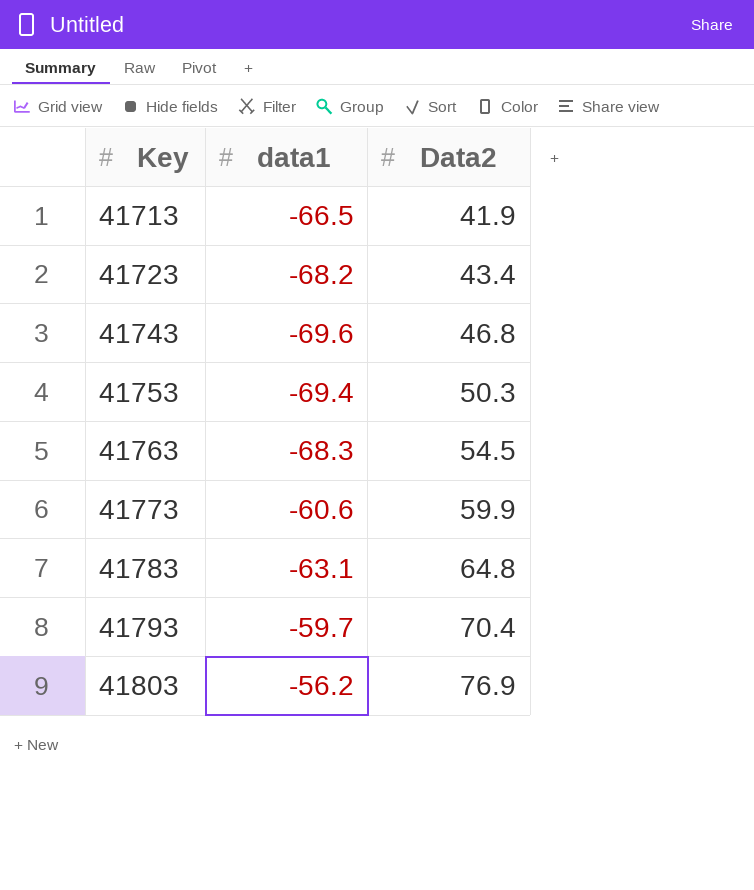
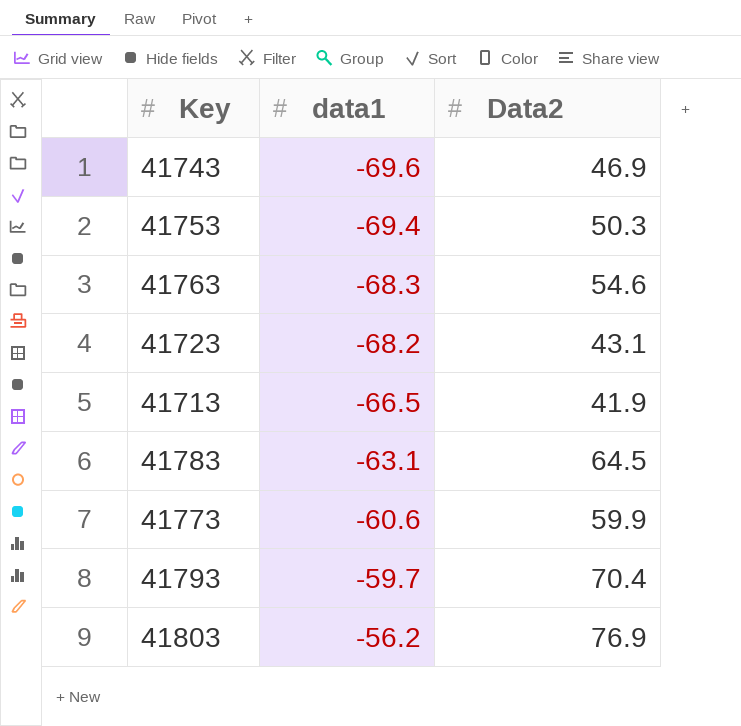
row order: Key ascending -> data1 ascending
41743 | Data2: 46.8 -> 46.9
41763 | Data2: 54.5 -> 54.6
41723 | Data2: 43.4 -> 43.1
41783 | Data2: 64.8 -> 64.5

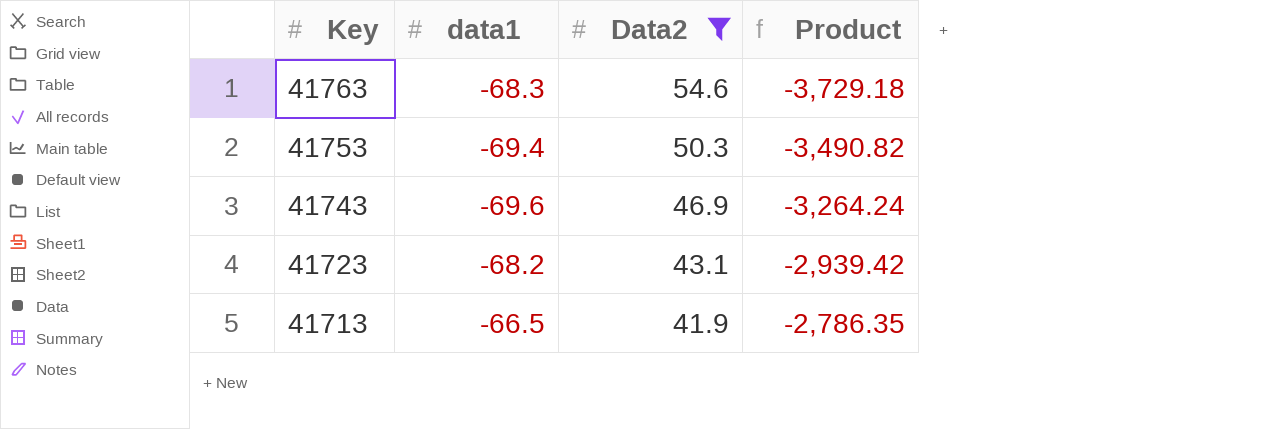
filter: none -> Data2 <= 54.6
row order: data1 ascending -> Key descending
column Product | formula: none -> [data1] * [Data2]

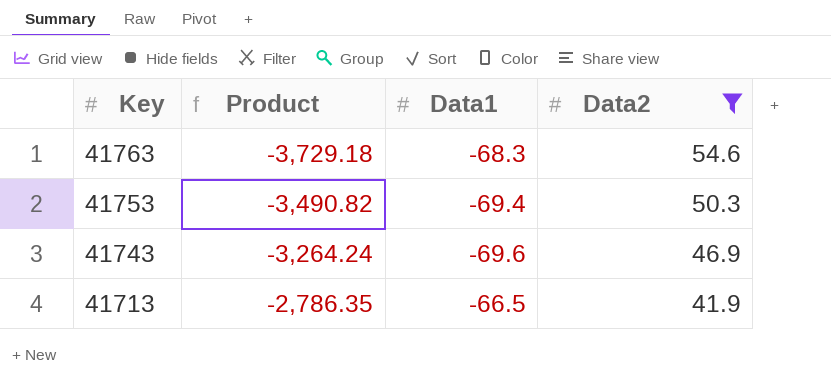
column Product | position: 4 -> 2
column name: data1 -> Data1
row 41723: -68.2 | 43.1 | -2,939.42 -> none

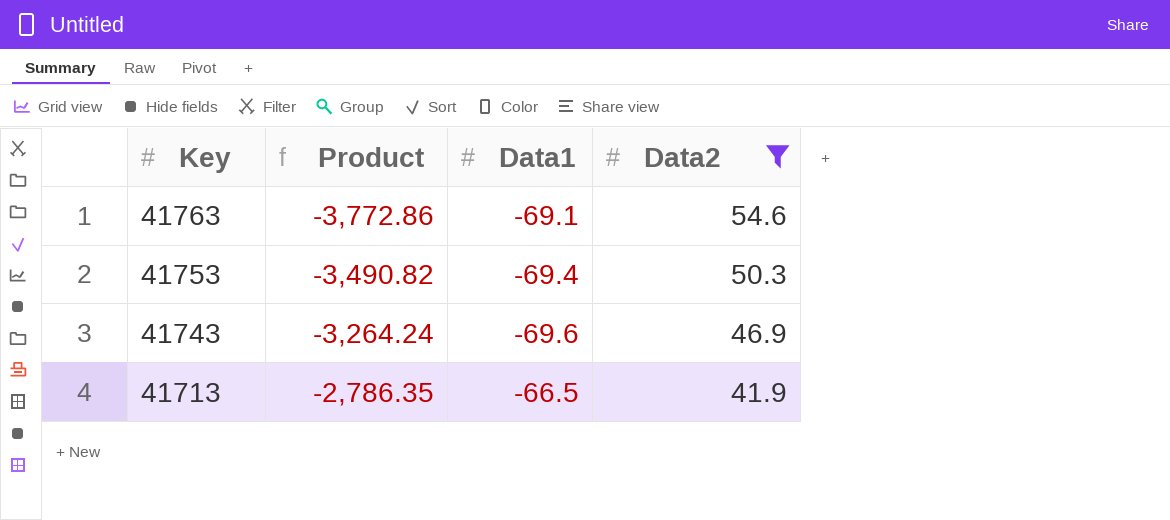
41763 | Product: -3,729.18 -> -3,772.86
41763 | Data1: -68.3 -> -69.1

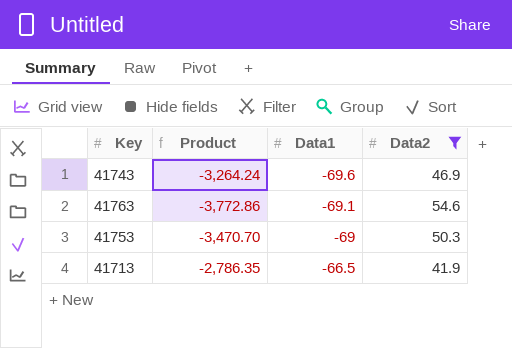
row order: Key descending -> Data1 ascending
41753 | Product: -3,490.82 -> -3,470.70
41753 | Data1: -69.4 -> -69

